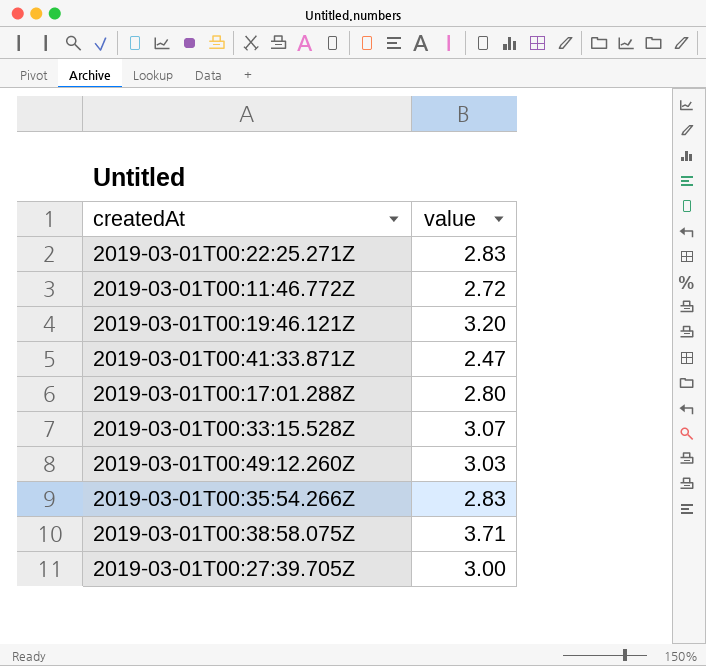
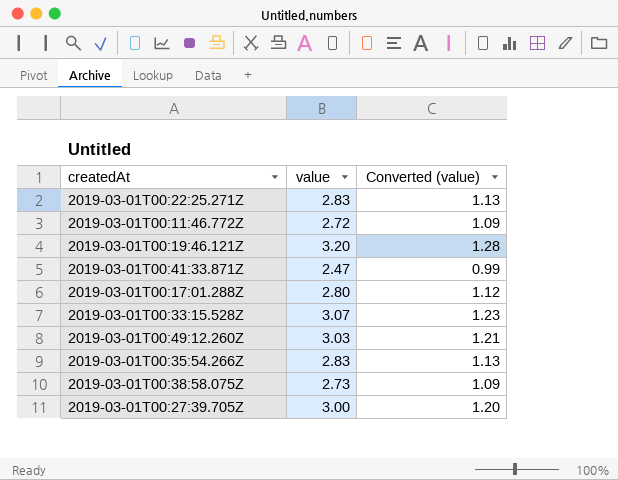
column Converted (value) | formula: none -> [value] * 0.4
2019-03-01T00:38:58.075Z | value: 3.71 -> 2.73

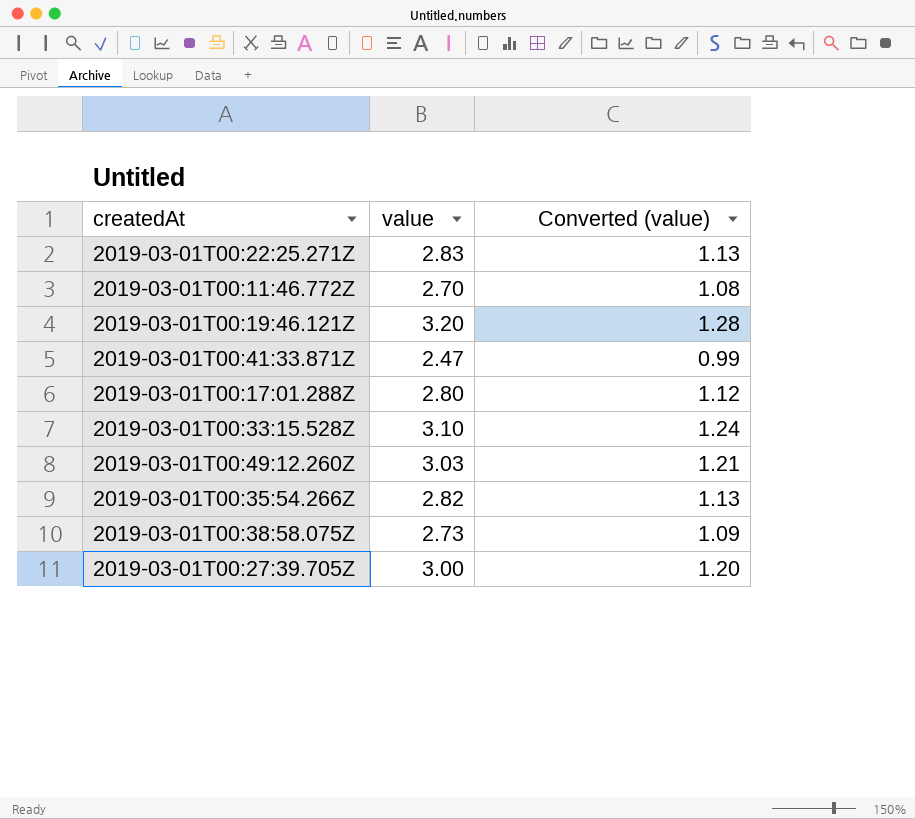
2019-03-01T00:11:46.772Z | value: 2.72 -> 2.70
2019-03-01T00:11:46.772Z | Converted (value): 1.09 -> 1.08
2019-03-01T00:33:15.528Z | value: 3.07 -> 3.10
2019-03-01T00:33:15.528Z | Converted (value): 1.23 -> 1.24
2019-03-01T00:35:54.266Z | value: 2.83 -> 2.82

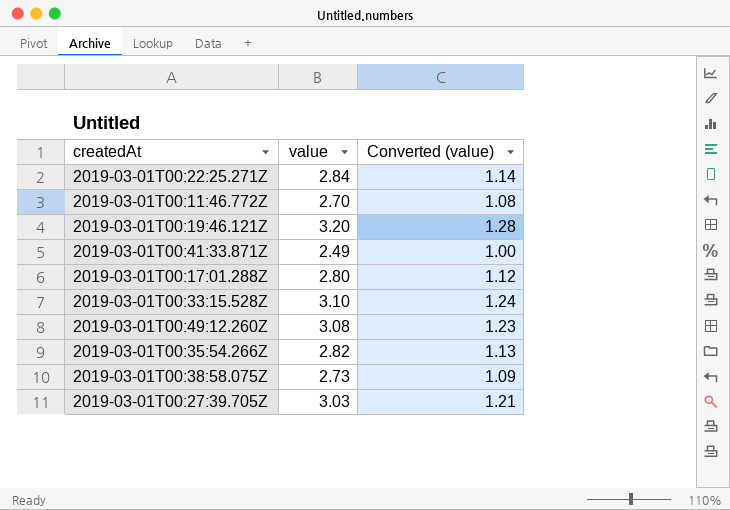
2019-03-01T00:22:25.271Z | value: 2.83 -> 2.84
2019-03-01T00:22:25.271Z | Converted (value): 1.13 -> 1.14
2019-03-01T00:41:33.871Z | value: 2.47 -> 2.49
2019-03-01T00:41:33.871Z | Converted (value): 0.99 -> 1.00
2019-03-01T00:49:12.260Z | value: 3.03 -> 3.08
2019-03-01T00:49:12.260Z | Converted (value): 1.21 -> 1.23
2019-03-01T00:27:39.705Z | value: 3.00 -> 3.03
2019-03-01T00:27:39.705Z | Converted (value): 1.20 -> 1.21

